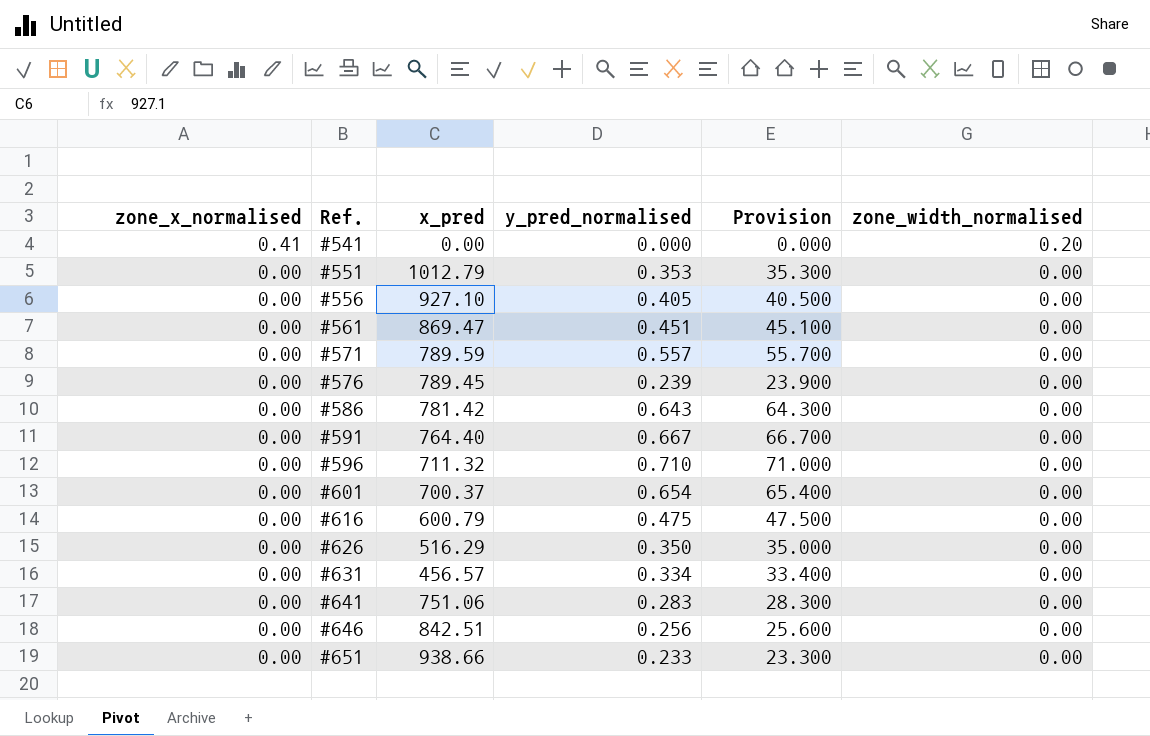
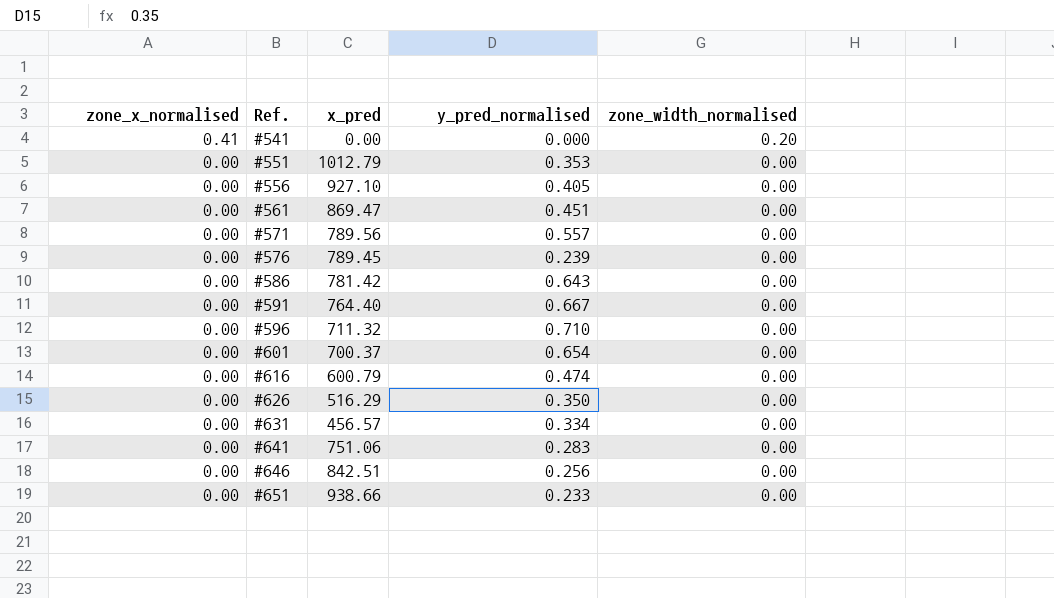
column Provision | formula: [y_pred_normalised] * 100 -> none
#571 | x_pred: 789.59 -> 789.56
#616 | y_pred_normalised: 0.475 -> 0.474

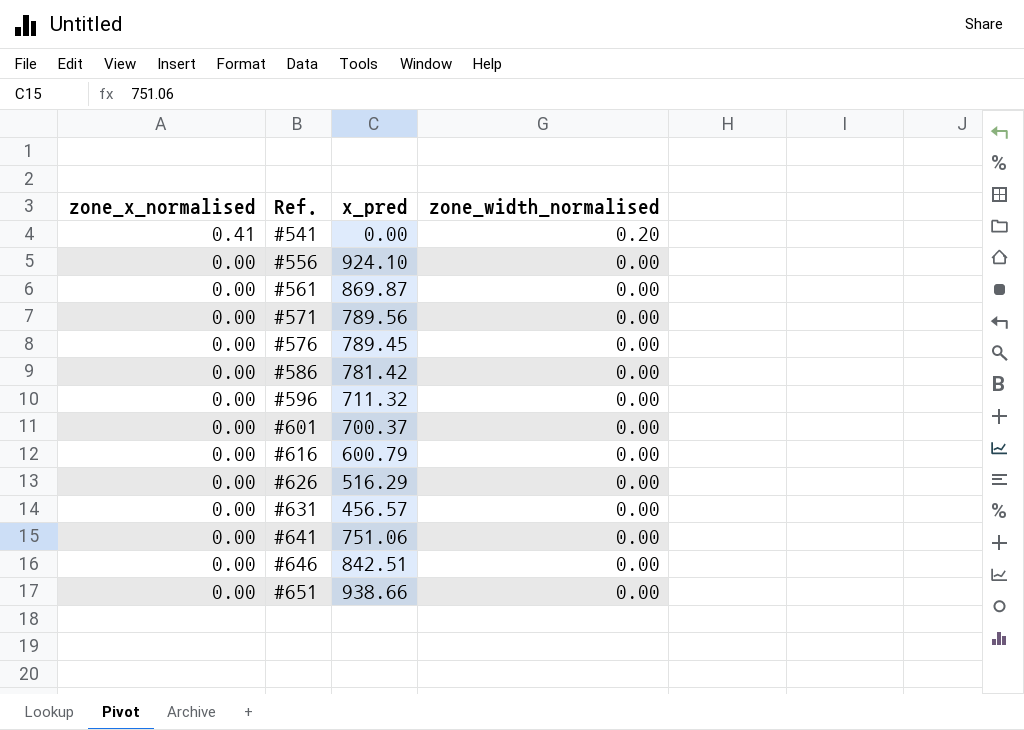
column y_pred_normalised | position: 4 -> none
row #551: 0.00 | 1012.79 | 0.353 | 0.00 -> none
row #591: 0.00 | 764.40 | 0.667 | 0.00 -> none
#556 | x_pred: 927.10 -> 924.10
#561 | x_pred: 869.47 -> 869.87

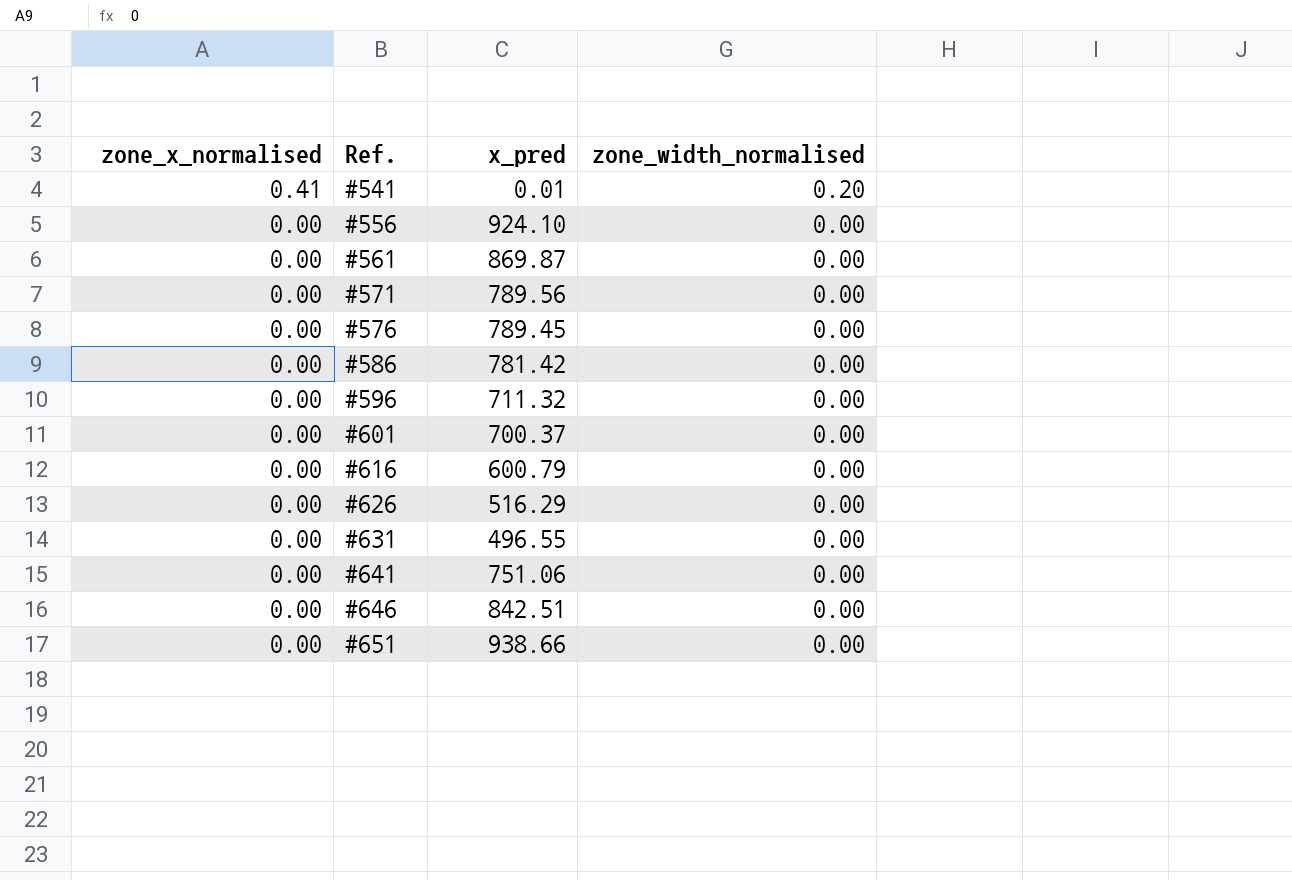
#541 | x_pred: 0.00 -> 0.01
#631 | x_pred: 456.57 -> 496.55

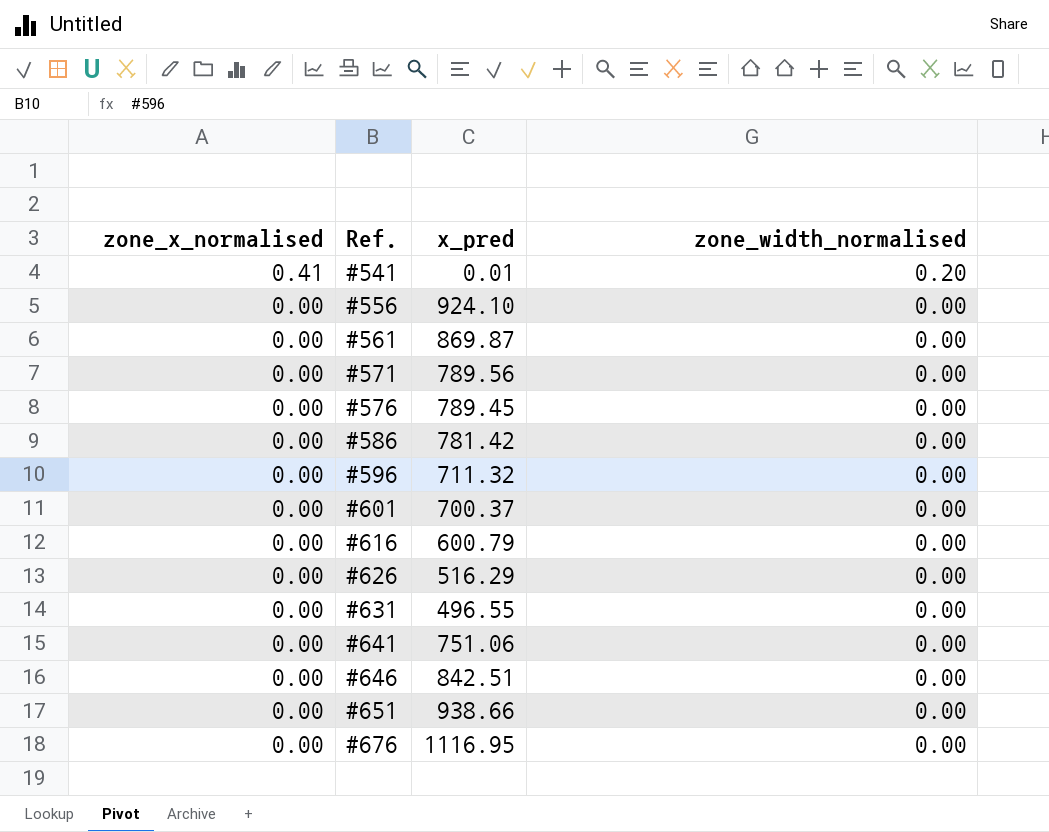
row #676: none -> 0.00 | 1116.95 | 0.00

